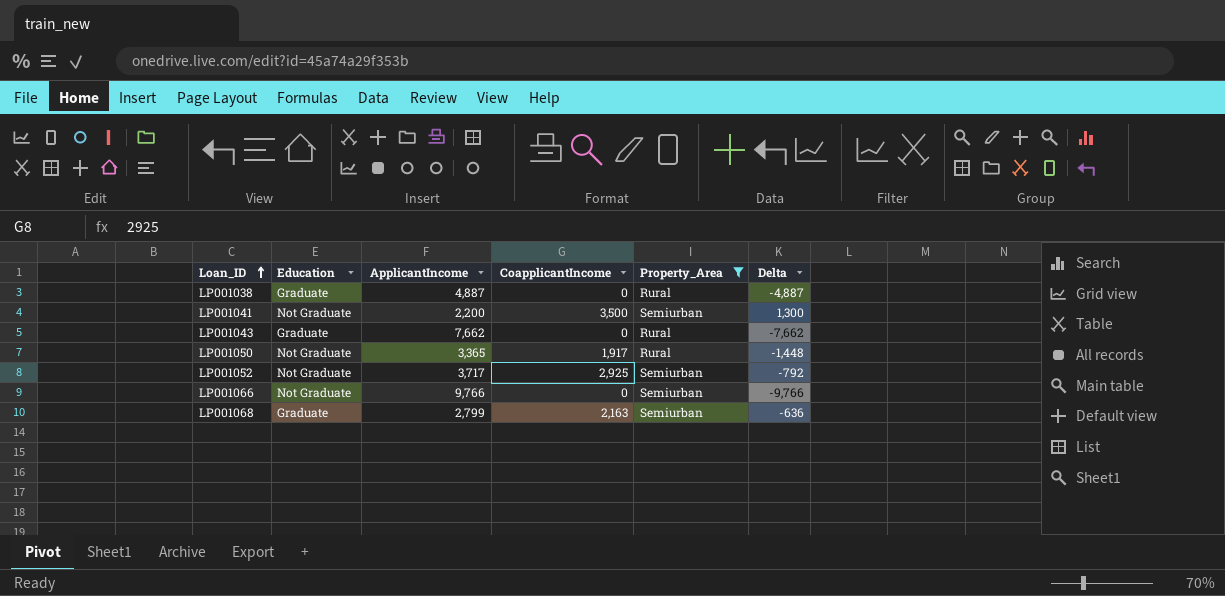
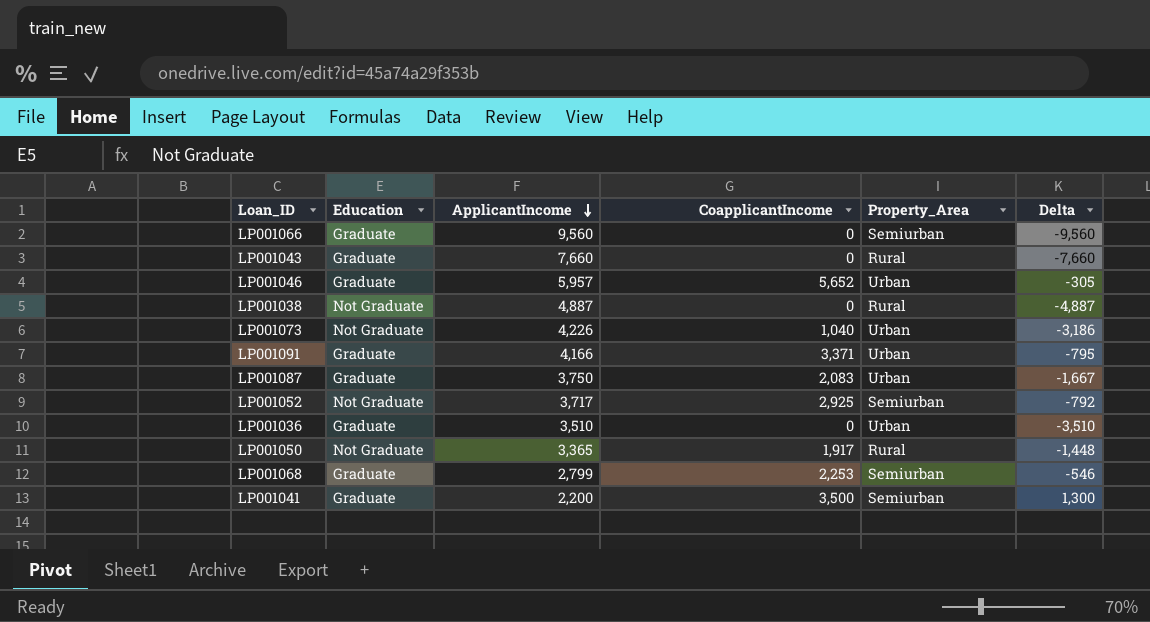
filter: Property_Area != Urban -> none
row order: Loan_ID ascending -> ApplicantIncome descending
LP001066 | Education: Not Graduate -> Graduate
LP001066 | ApplicantIncome: 9,766 -> 9,560
LP001066 | Delta: -9,766 -> -9,560
LP001043 | ApplicantIncome: 7,662 -> 7,660
LP001043 | Delta: -7,662 -> -7,660
LP001038 | Education: Graduate -> Not Graduate
LP001068 | CoapplicantIncome: 2,163 -> 2,253
LP001068 | Delta: -636 -> -546
LP001041 | Education: Not Graduate -> Graduate

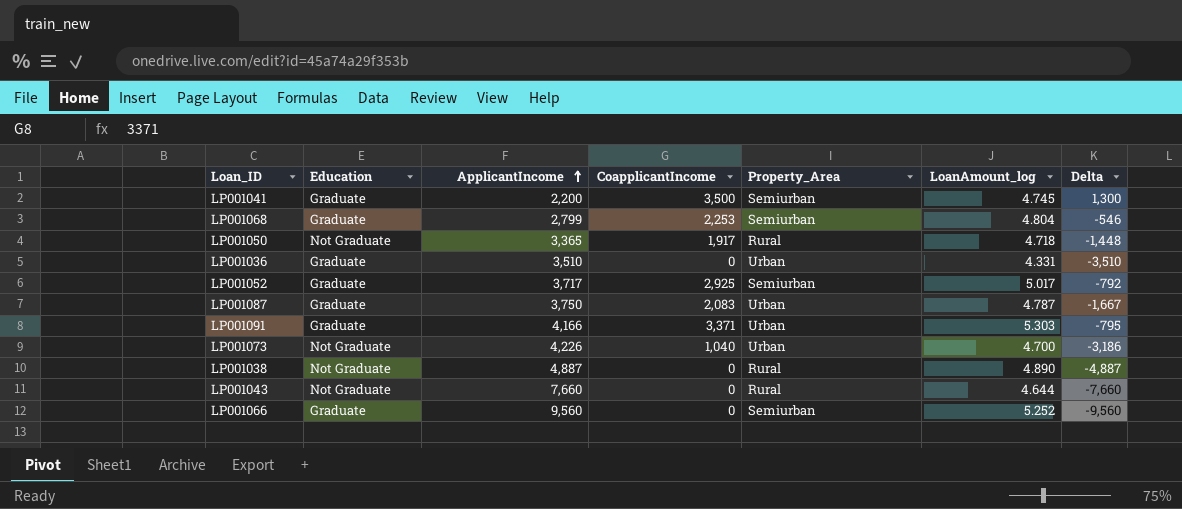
row order: ApplicantIncome descending -> ApplicantIncome ascending
column LoanAmount_log | position: none -> 6
row LP001046: Graduate | 5,957 | 5,652 | Urban | -305 -> none
LP001052 | Education: Not Graduate -> Graduate
LP001043 | Education: Graduate -> Not Graduate

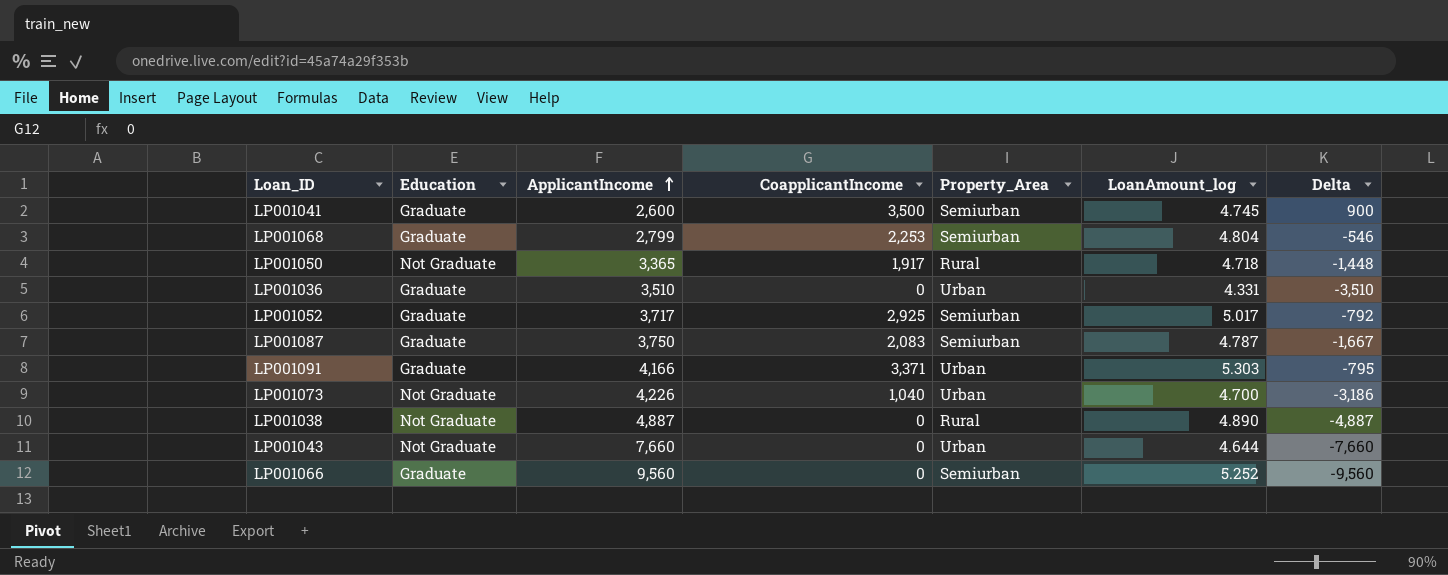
LP001041 | ApplicantIncome: 2,200 -> 2,600
LP001041 | Delta: 1,300 -> 900
LP001087 | Property_Area: Urban -> Semiurban
LP001043 | Property_Area: Rural -> Urban

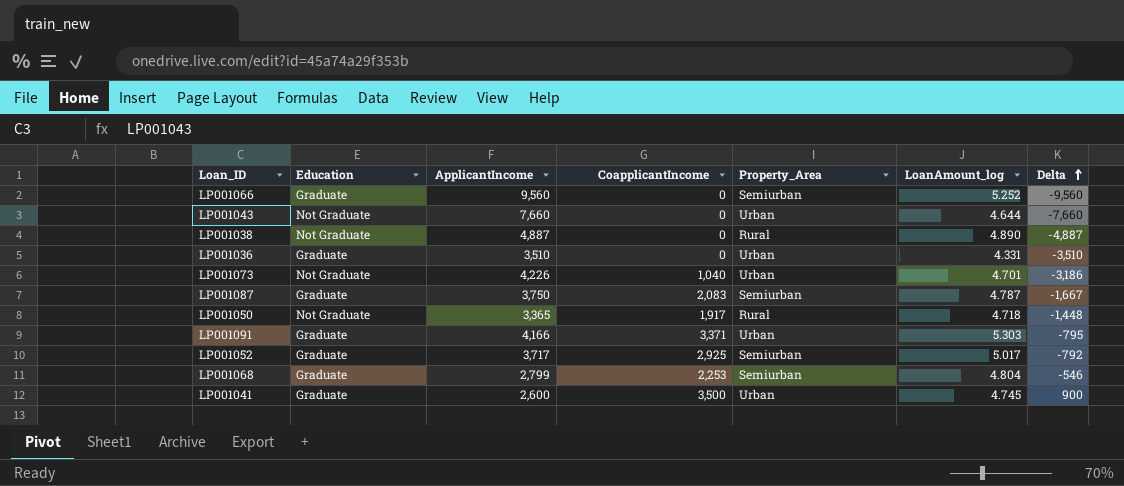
row order: ApplicantIncome ascending -> Delta ascending
LP001073 | LoanAmount_log: 4.700 -> 4.701
LP001041 | Property_Area: Semiurban -> Urban

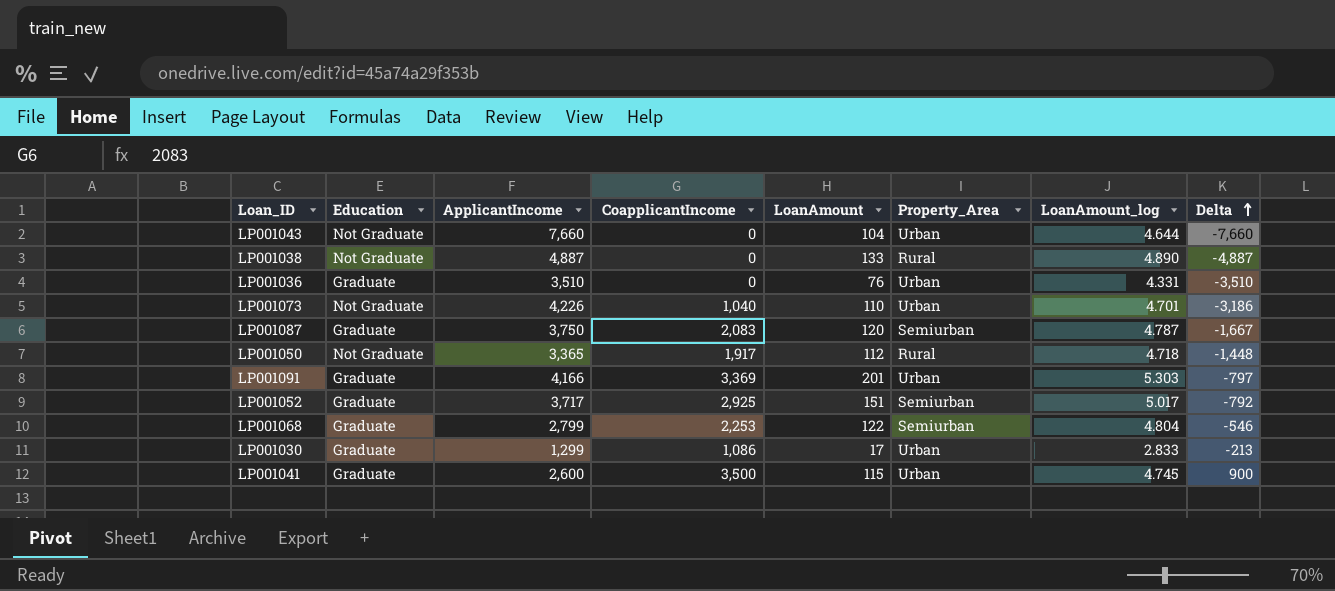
column LoanAmount | position: none -> 5
row LP001066: Graduate | 9,560 | 0 | Semiurban | 5.252 | -9,560 -> none
LP001091 | CoapplicantIncome: 3,371 -> 3,369
LP001091 | Delta: -795 -> -797
row LP001030: none -> Graduate | 1,299 | 1,086 | 17 | Urban | 2.833 | -213

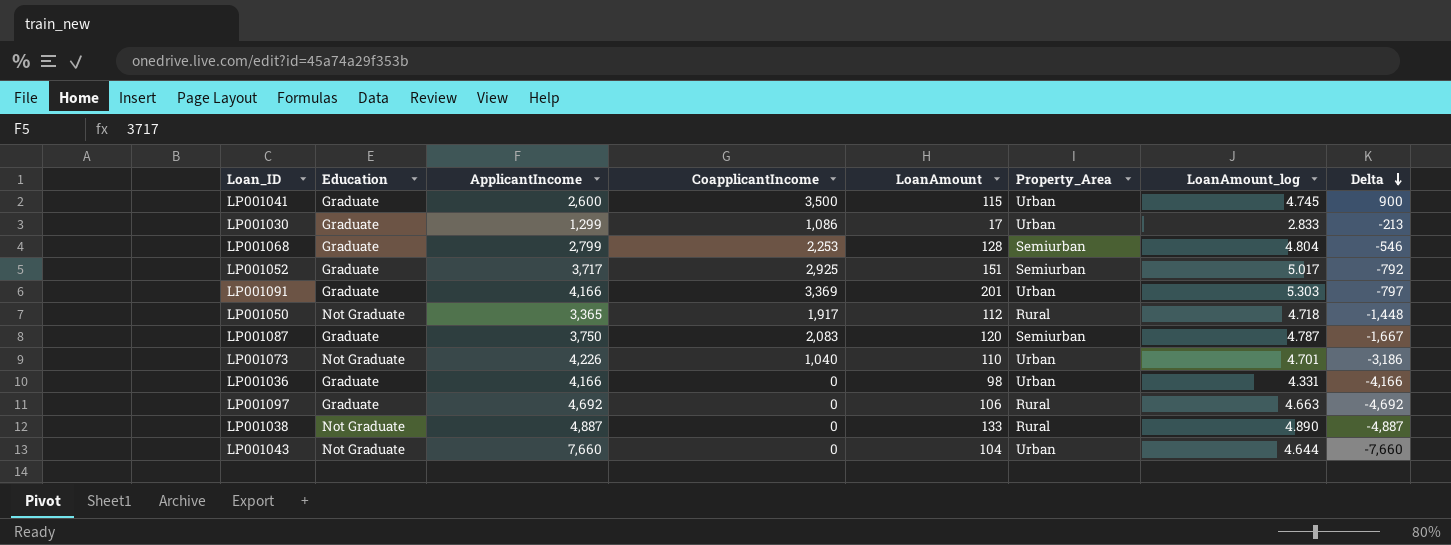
row order: Delta ascending -> Delta descending
LP001068 | LoanAmount: 122 -> 128
LP001036 | ApplicantIncome: 3,510 -> 4,166
LP001036 | LoanAmount: 76 -> 98
LP001036 | Delta: -3,510 -> -4,166
row LP001097: none -> Graduate | 4,692 | 0 | 106 | Rural | 4.663 | -4,692

